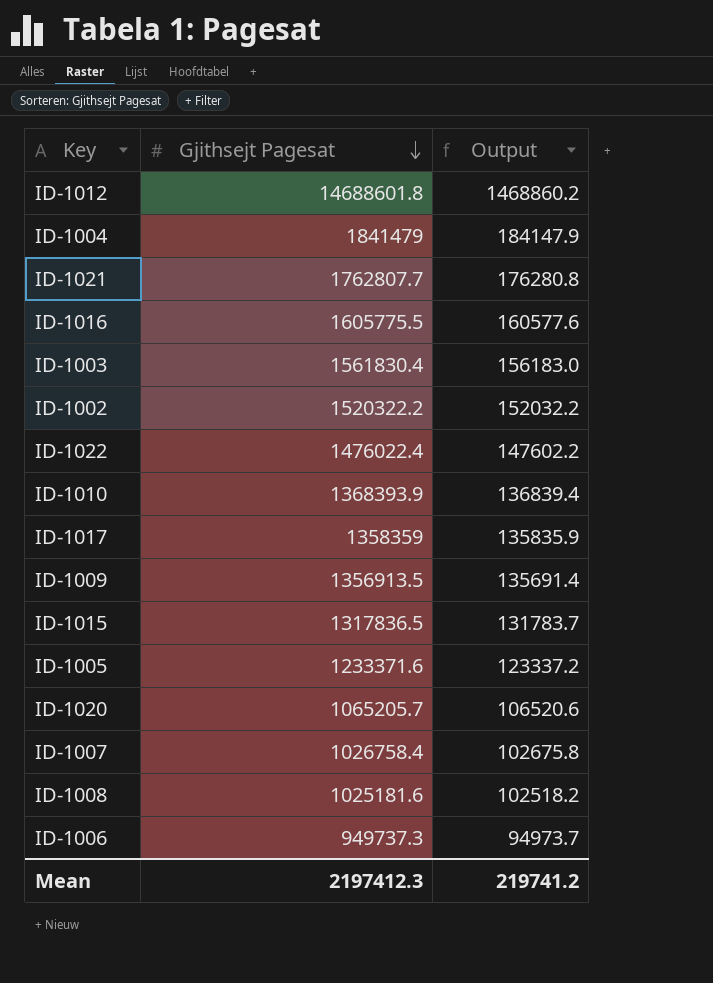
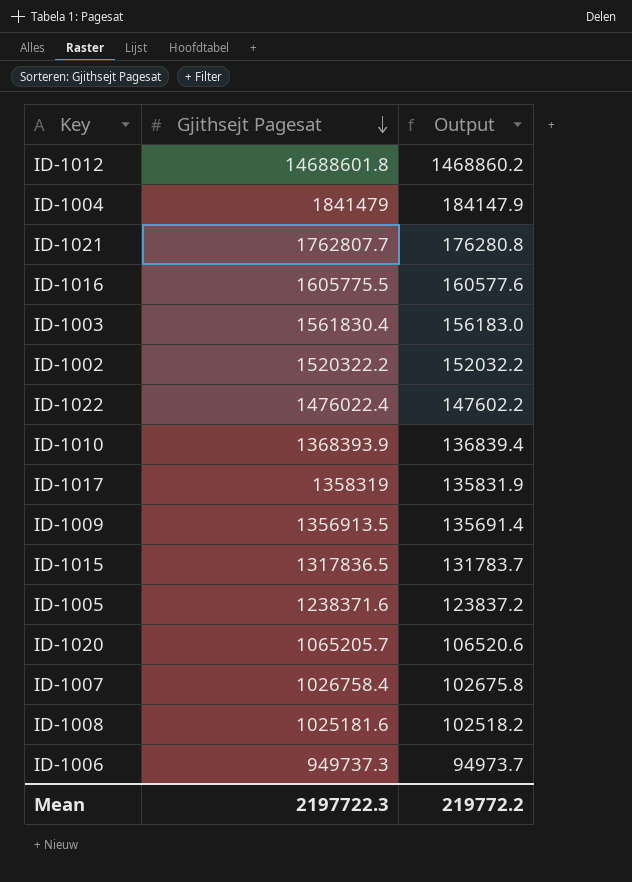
ID-1017 | Gjithsejt Pagesat: 1358359 -> 1358319
ID-1017 | Output: 135835.9 -> 135831.9
ID-1005 | Gjithsejt Pagesat: 1233371.6 -> 1238371.6
ID-1005 | Output: 123337.2 -> 123837.2
Mean | Gjithsejt Pagesat: 2197412.3 -> 2197722.3
Mean | Output: 219741.2 -> 219772.2

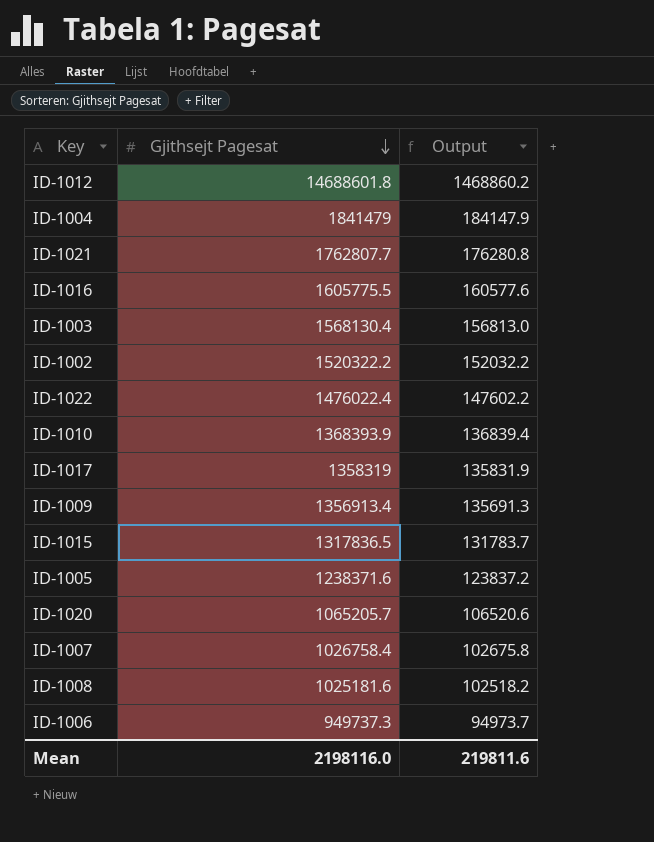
ID-1003 | Gjithsejt Pagesat: 1561830.4 -> 1568130.4
ID-1003 | Output: 156183.0 -> 156813.0
ID-1009 | Gjithsejt Pagesat: 1356913.5 -> 1356913.4
ID-1009 | Output: 135691.4 -> 135691.3
Mean | Gjithsejt Pagesat: 2197722.3 -> 2198116.0
Mean | Output: 219772.2 -> 219811.6

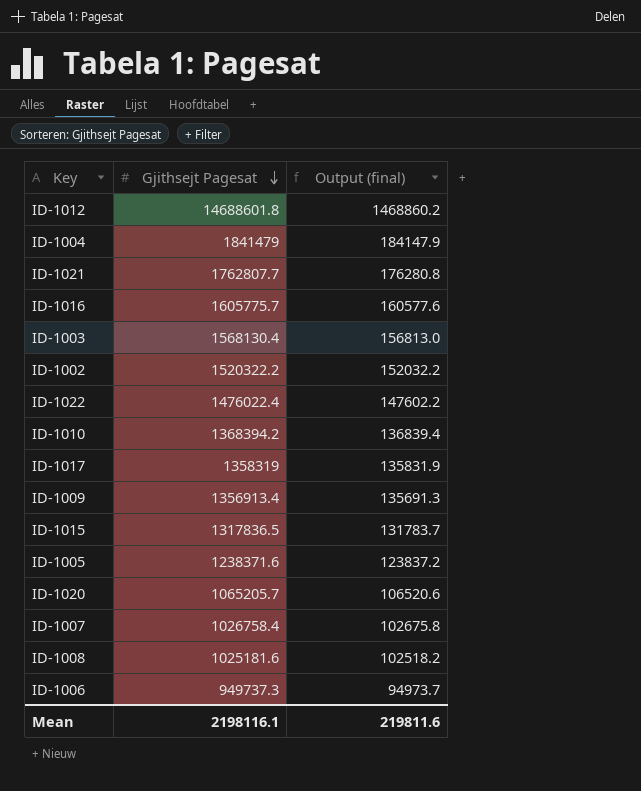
column name: Output -> Output (final)
ID-1016 | Gjithsejt Pagesat: 1605775.5 -> 1605775.7
ID-1010 | Gjithsejt Pagesat: 1368393.9 -> 1368394.2
Mean | Gjithsejt Pagesat: 2198116.0 -> 2198116.1

